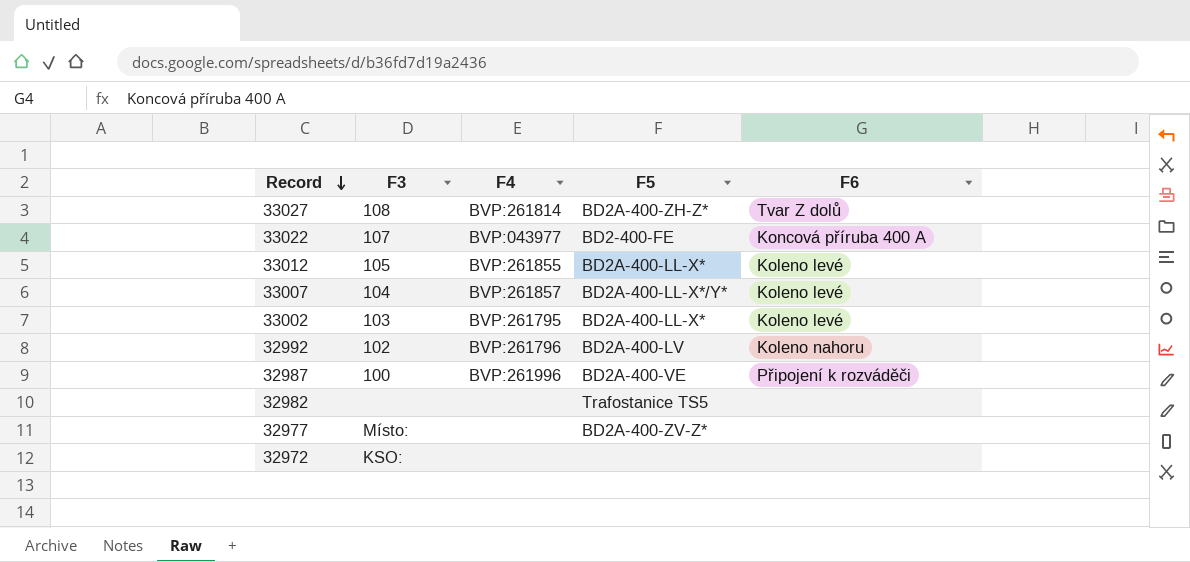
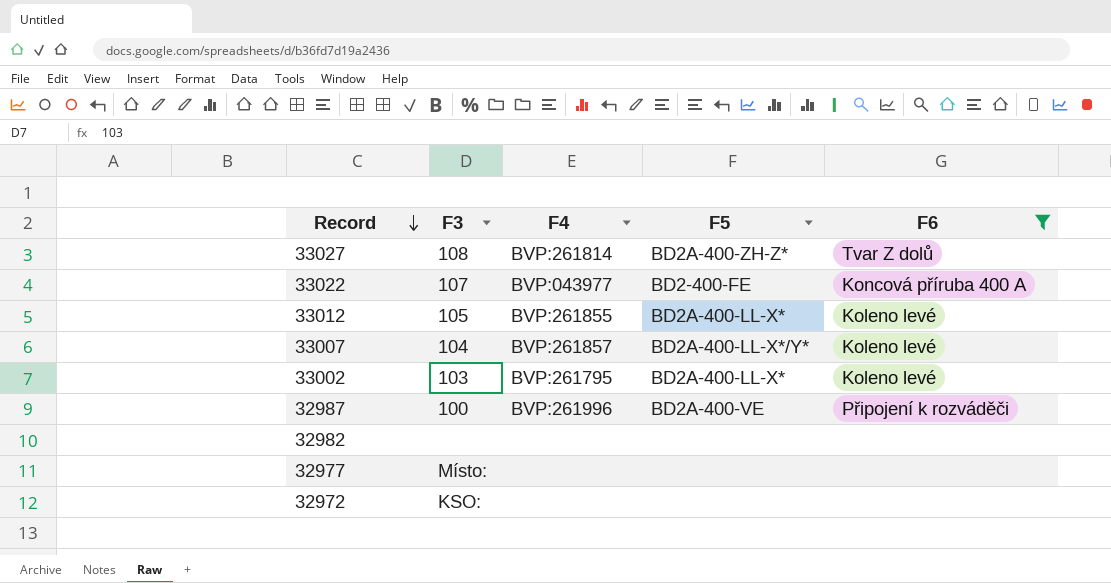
filter: none -> F6 != Koleno nahoru
32982 | F5: Trafostanice TS5 -> none
32977 | F5: BD2A-400-ZV-Z* -> none

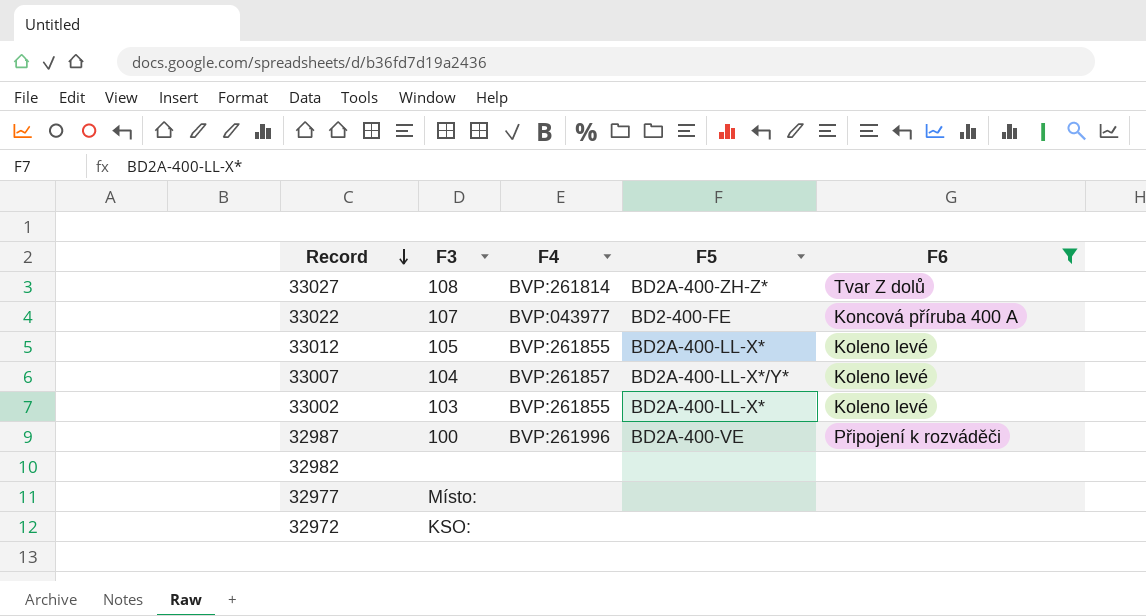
33002 | F4: BVP:261795 -> BVP:261855

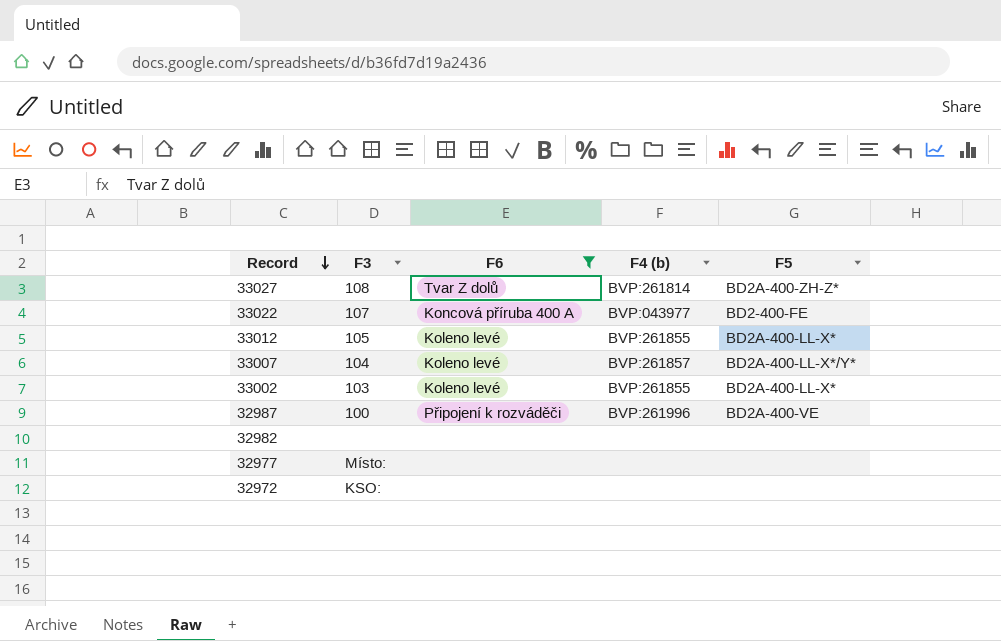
column F6 | position: 5 -> 3
column name: F4 -> F4 (b)

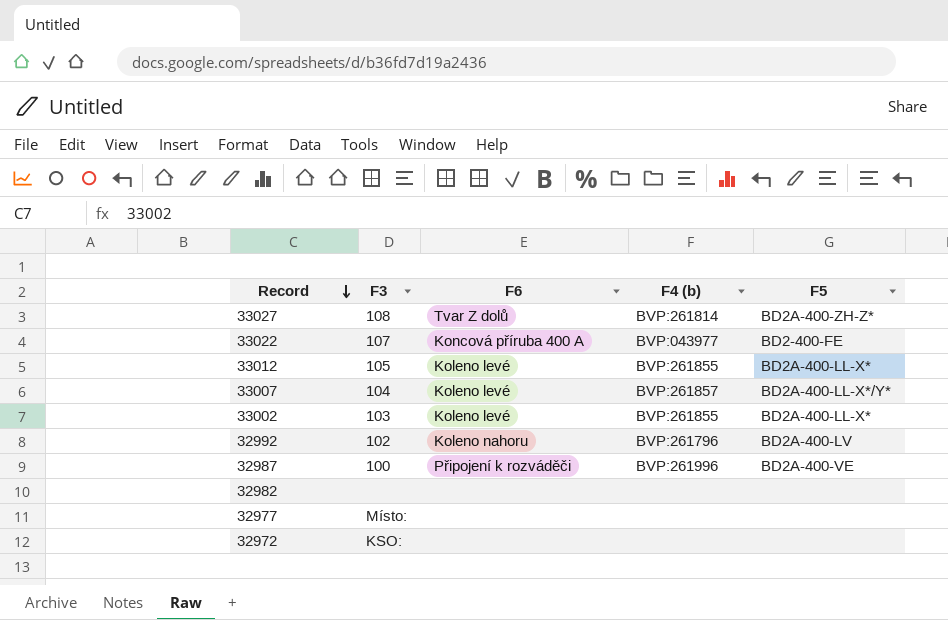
filter: F6 != Koleno nahoru -> none

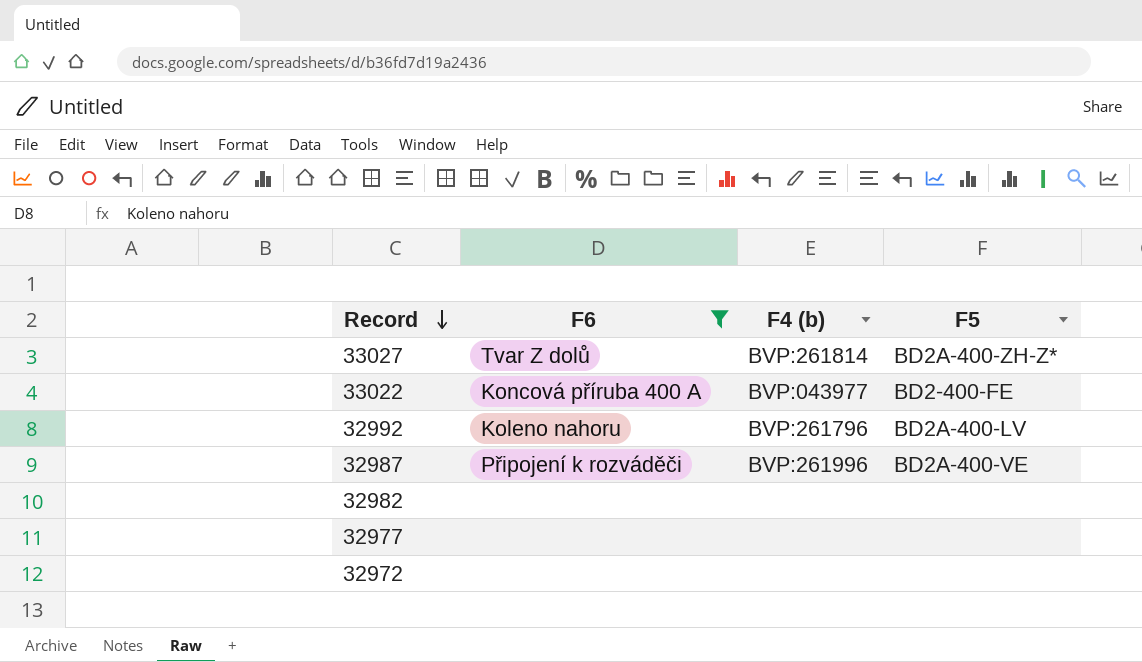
filter: none -> F6 != Koleno levé
column F3 | position: 2 -> none

